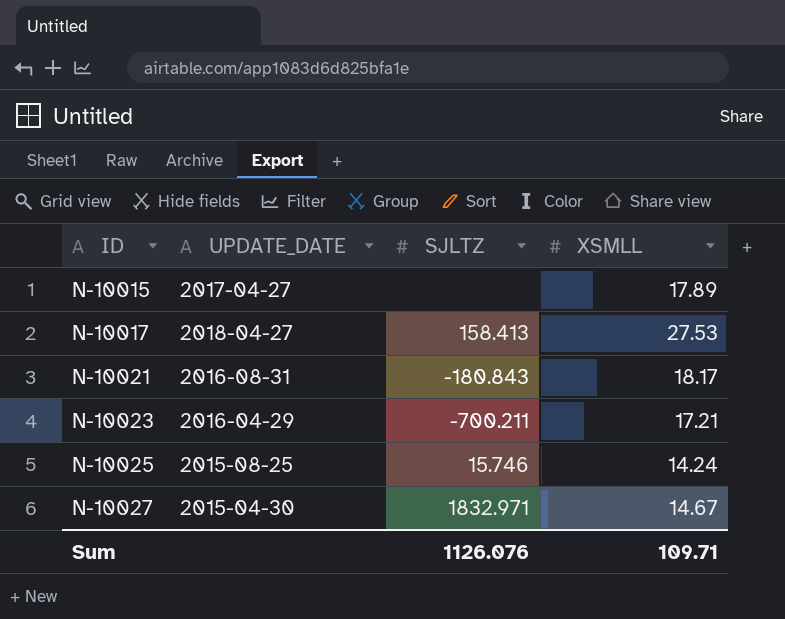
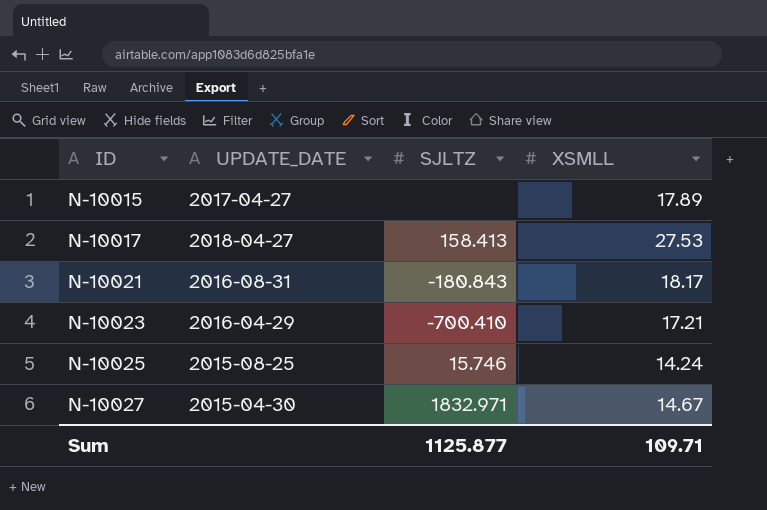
N-10023 | SJLTZ: -700.211 -> -700.410
Sum | SJLTZ: 1126.076 -> 1125.877

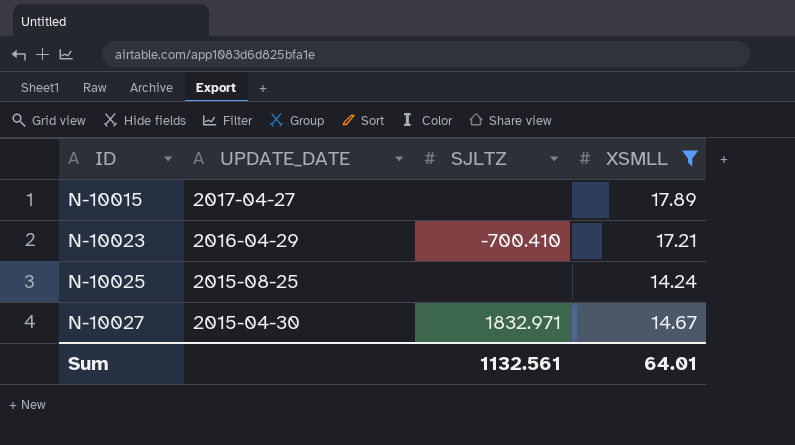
filter: none -> XSMLL <= 17.89
N-10025 | SJLTZ: 15.746 -> none
Sum | SJLTZ: 1125.877 -> 1132.561
Sum | XSMLL: 109.71 -> 64.01

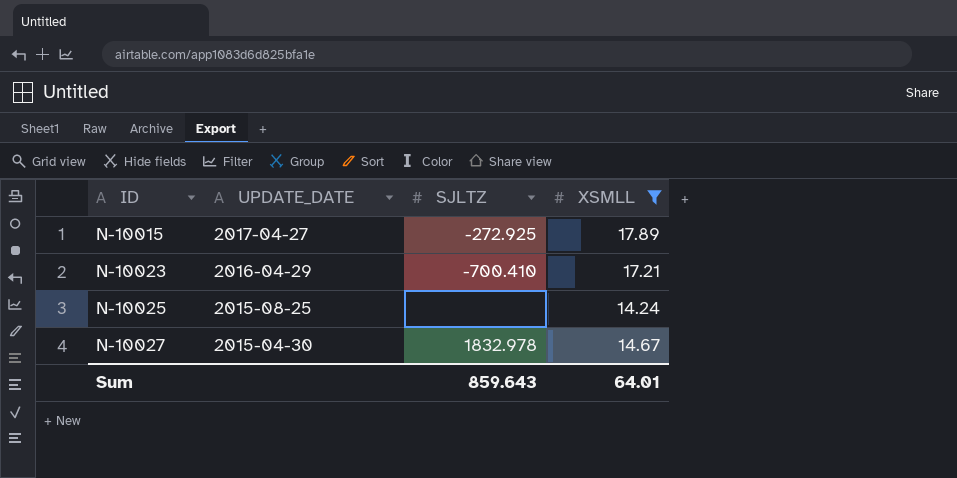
N-10015 | SJLTZ: none -> -272.925
N-10027 | SJLTZ: 1832.971 -> 1832.978
Sum | SJLTZ: 1132.561 -> 859.643

